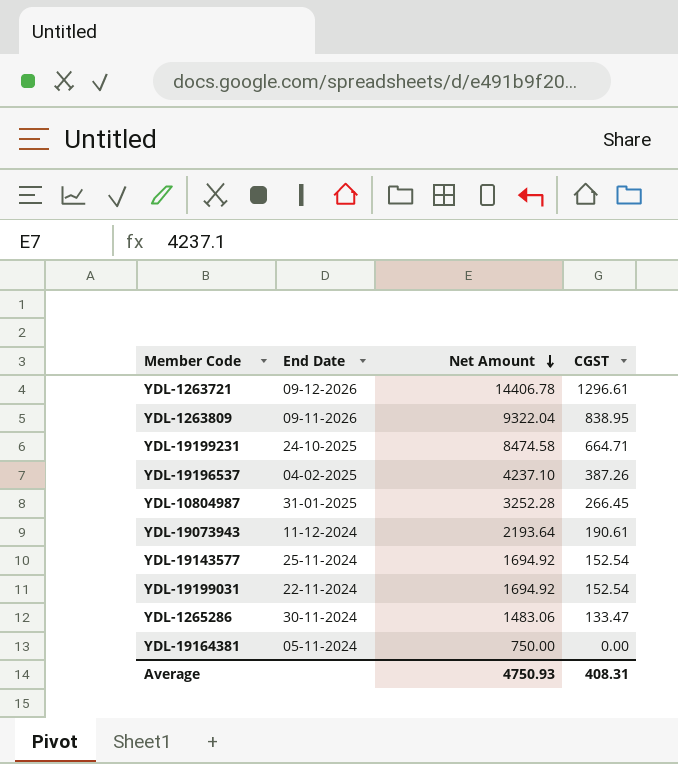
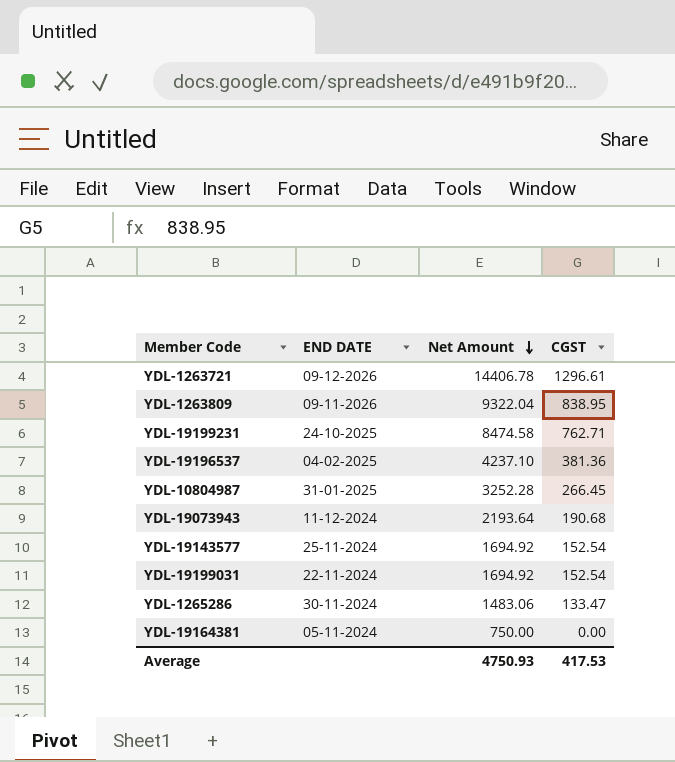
column name: End Date -> END DATE
YDL-19199231 | CGST: 664.71 -> 762.71
YDL-19196537 | CGST: 387.26 -> 381.36
YDL-19073943 | CGST: 190.61 -> 190.68
Average | CGST: 408.31 -> 417.53

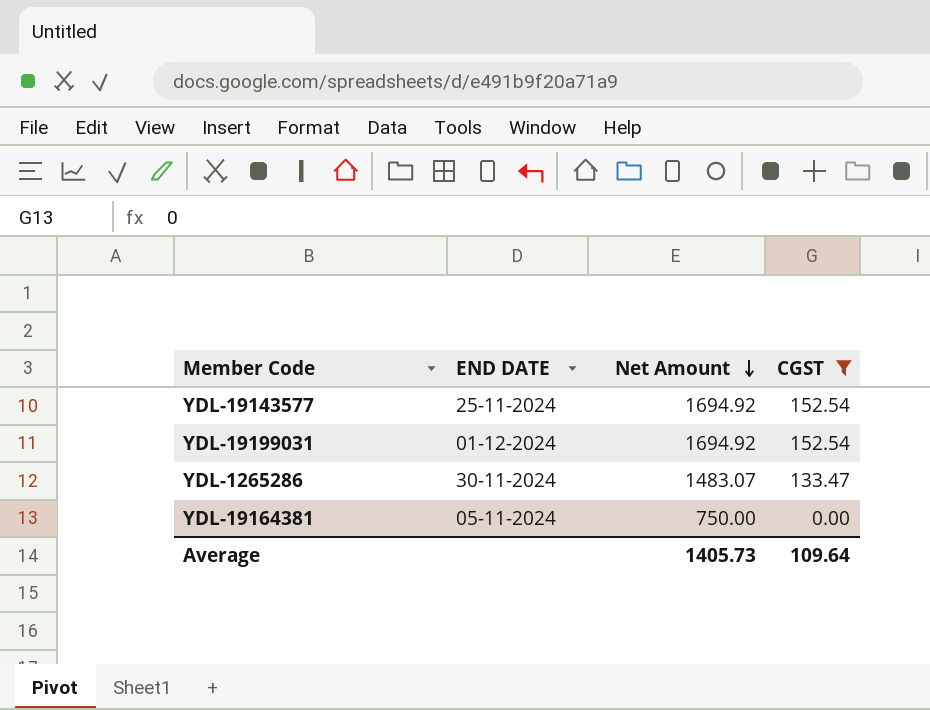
filter: none -> CGST <= 152.54
YDL-19199031 | END DATE: 22-11-2024 -> 01-12-2024
YDL-1265286 | Net Amount: 1483.06 -> 1483.07
Average | Net Amount: 4750.93 -> 1405.73
Average | CGST: 417.53 -> 109.64

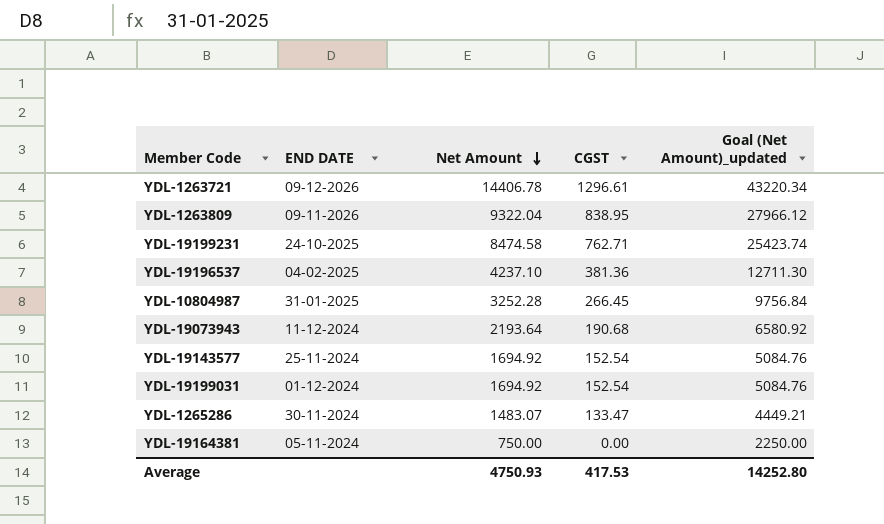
filter: CGST <= 152.54 -> none
column Goal (Net Amount)_updated | formula: none -> [Net Amount] * 3
Average | Net Amount: 1405.73 -> 4750.93
Average | CGST: 109.64 -> 417.53

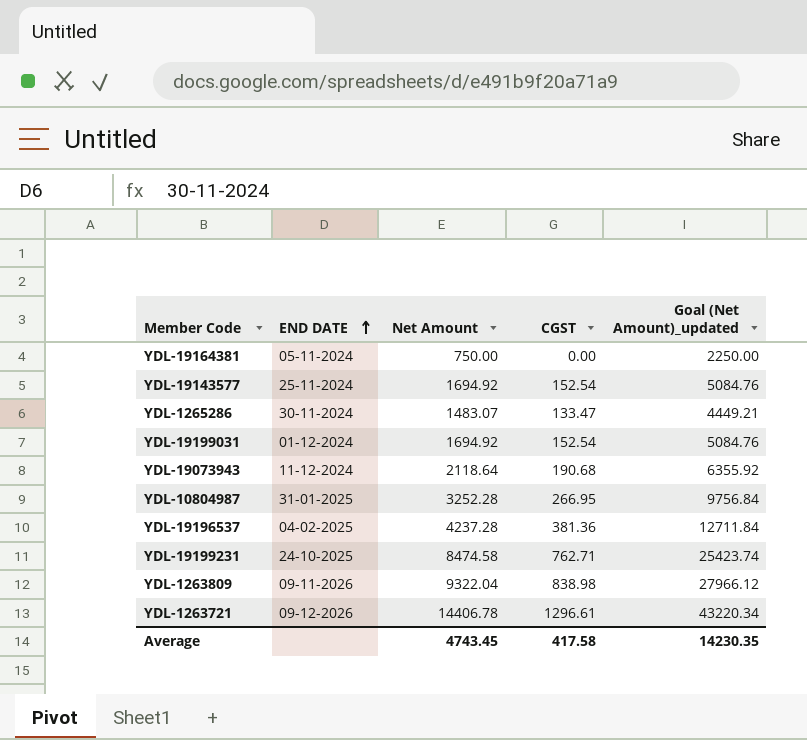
row order: Net Amount descending -> END DATE ascending
YDL-19073943 | Net Amount: 2193.64 -> 2118.64
YDL-19073943 | Goal (Net Amount)_updated: 6580.92 -> 6355.92
YDL-10804987 | CGST: 266.45 -> 266.95
YDL-19196537 | Net Amount: 4237.10 -> 4237.28
YDL-19196537 | Goal (Net Amount)_updated: 12711.30 -> 12711.84
YDL-1263809 | CGST: 838.95 -> 838.98
Average | Net Amount: 4750.93 -> 4743.45
Average | CGST: 417.53 -> 417.58
Average | Goal (Net Amount)_updated: 14252.80 -> 14230.35

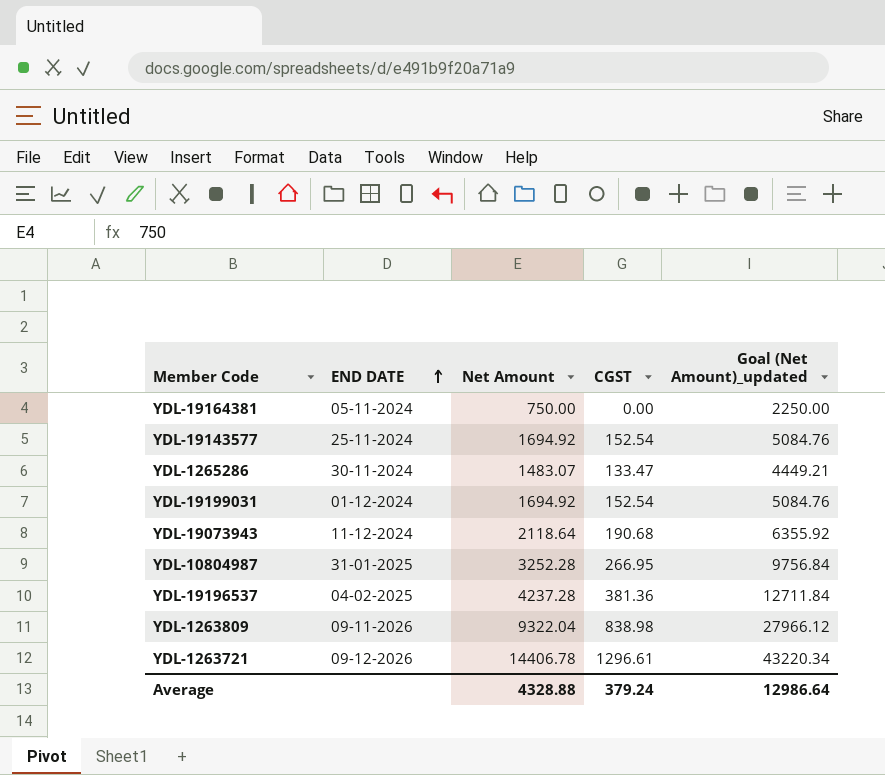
row YDL-19199231: 24-10-2025 | 8474.58 | 762.71 | 25423.74 -> none
Average | Net Amount: 4743.45 -> 4328.88
Average | CGST: 417.58 -> 379.24
Average | Goal (Net Amount)_updated: 14230.35 -> 12986.64

